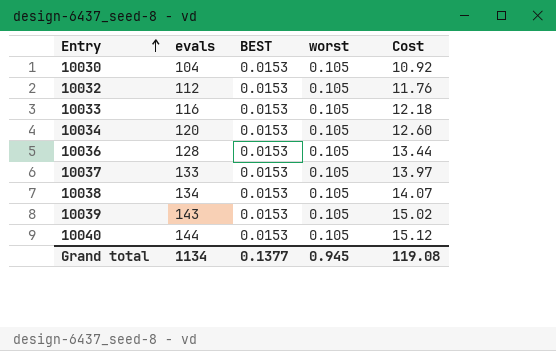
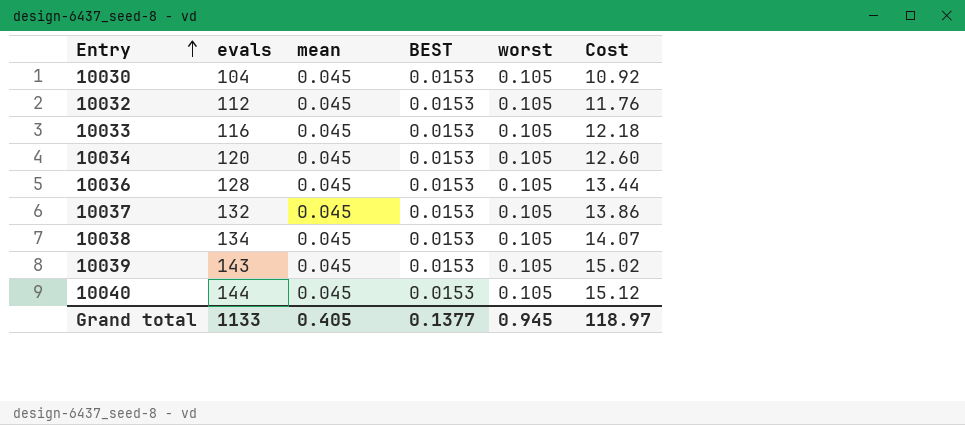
column mean | position: none -> 3
10037 | evals: 133 -> 132
10037 | Cost: 13.97 -> 13.86
Grand total | evals: 1134 -> 1133
Grand total | Cost: 119.08 -> 118.97

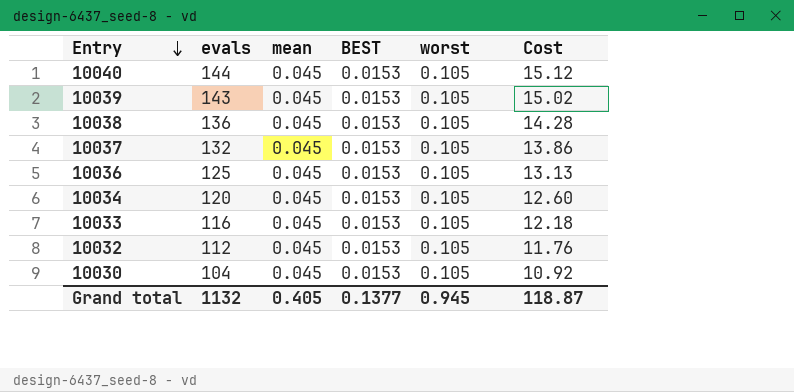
row order: Entry ascending -> Entry descending
10038 | evals: 134 -> 136
10038 | Cost: 14.07 -> 14.28
10036 | evals: 128 -> 125
10036 | Cost: 13.44 -> 13.13
Grand total | evals: 1133 -> 1132
Grand total | Cost: 118.97 -> 118.87

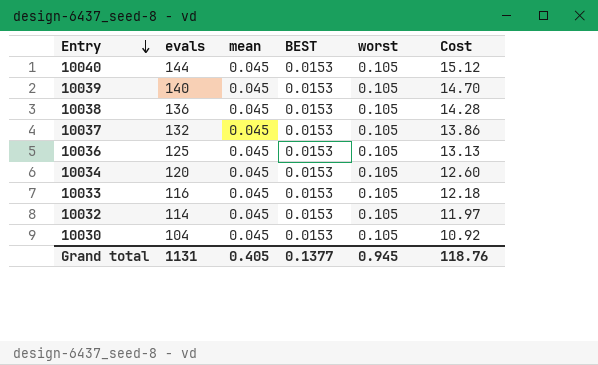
10039 | evals: 143 -> 140
10039 | Cost: 15.02 -> 14.70
10032 | evals: 112 -> 114
10032 | Cost: 11.76 -> 11.97
Grand total | evals: 1132 -> 1131
Grand total | Cost: 118.87 -> 118.76

